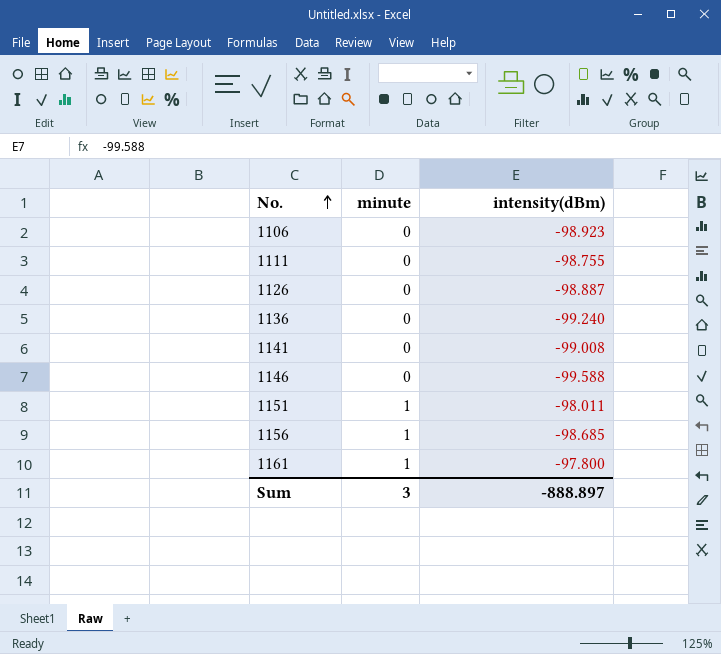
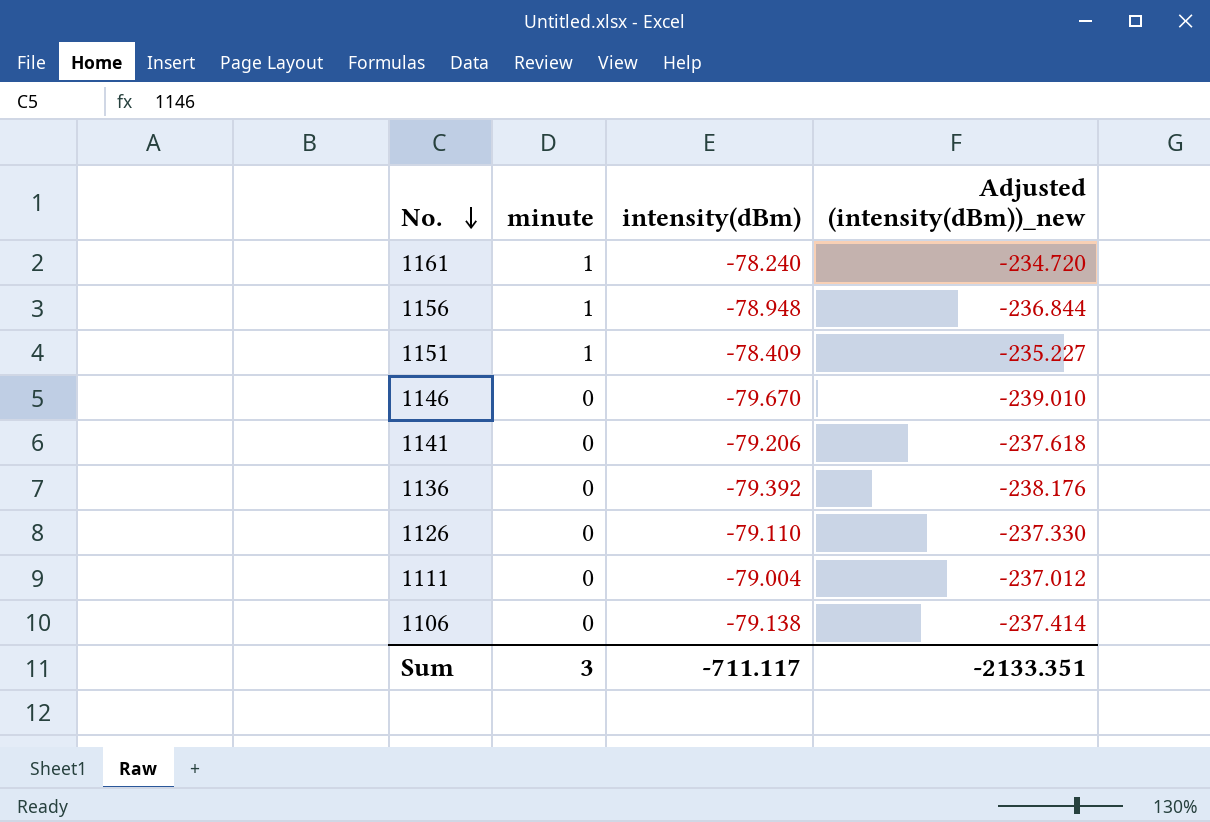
row order: No. ascending -> No. descending
column Adjusted (intensity(dBm))_new | formula: none -> [intensity(dBm)] * 3
1161 | intensity(dBm): -97.800 -> -78.240
1156 | intensity(dBm): -98.685 -> -78.948
1151 | intensity(dBm): -98.011 -> -78.409
1146 | intensity(dBm): -99.588 -> -79.670
1141 | intensity(dBm): -99.008 -> -79.206
1136 | intensity(dBm): -99.240 -> -79.392
1126 | intensity(dBm): -98.887 -> -79.110
1111 | intensity(dBm): -98.755 -> -79.004
1106 | intensity(dBm): -98.923 -> -79.138
Sum | intensity(dBm): -888.897 -> -711.117

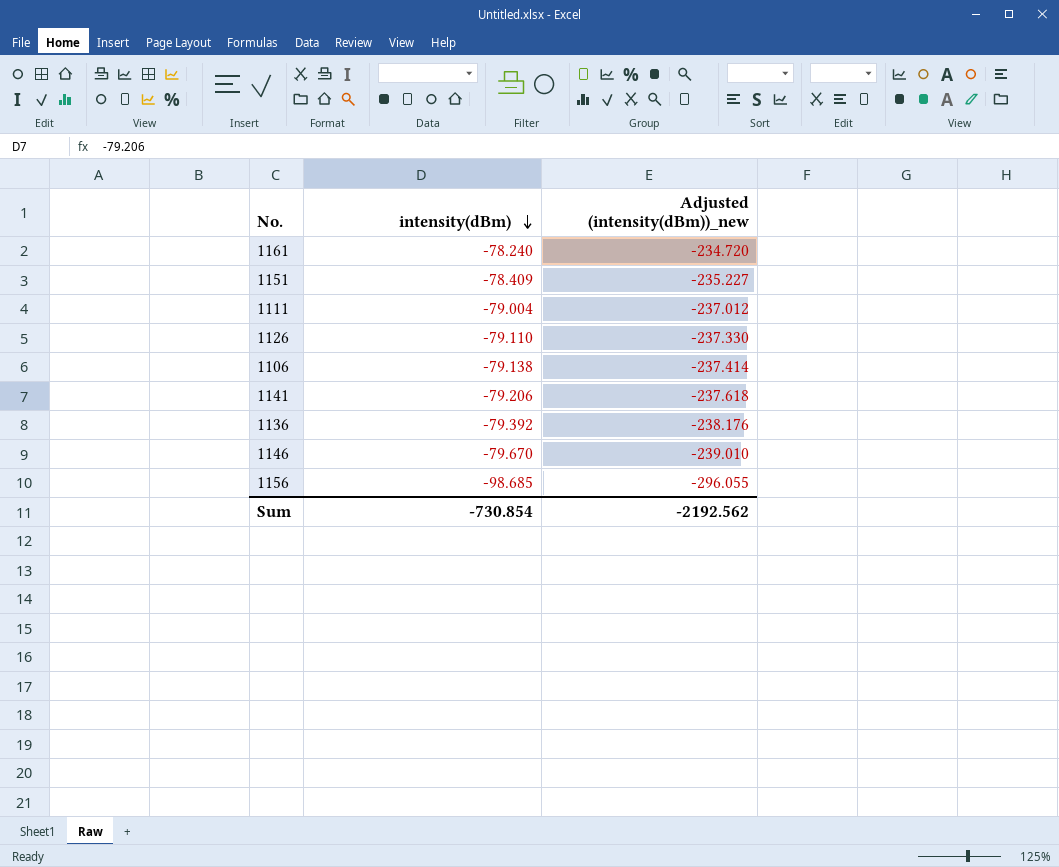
row order: No. descending -> intensity(dBm) descending
column minute | position: 2 -> none
1156 | intensity(dBm): -78.948 -> -98.685
1156 | Adjusted (intensity(dBm))_new: -236.844 -> -296.055
Sum | intensity(dBm): -711.117 -> -730.854
Sum | Adjusted (intensity(dBm))_new: -2133.351 -> -2192.562

